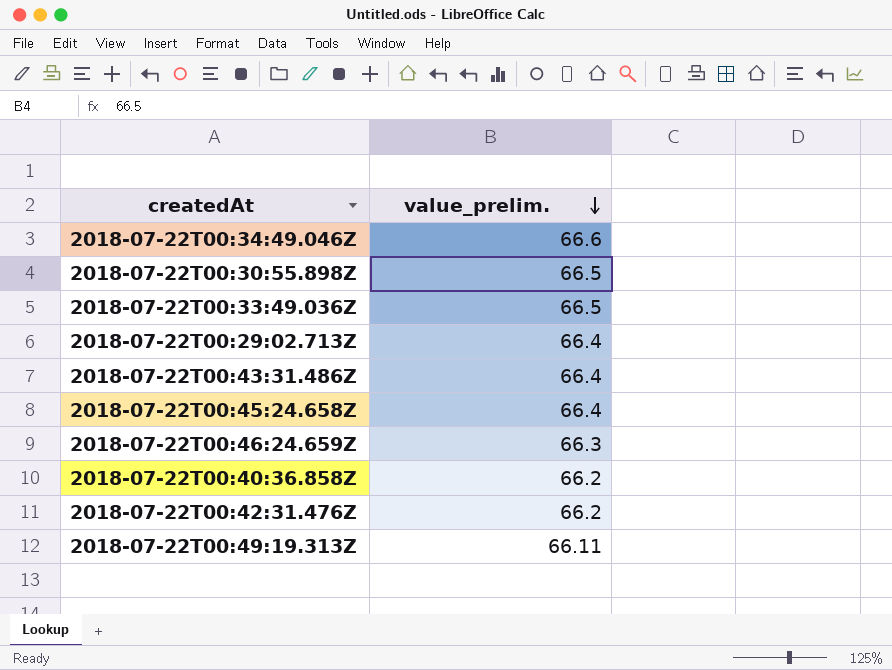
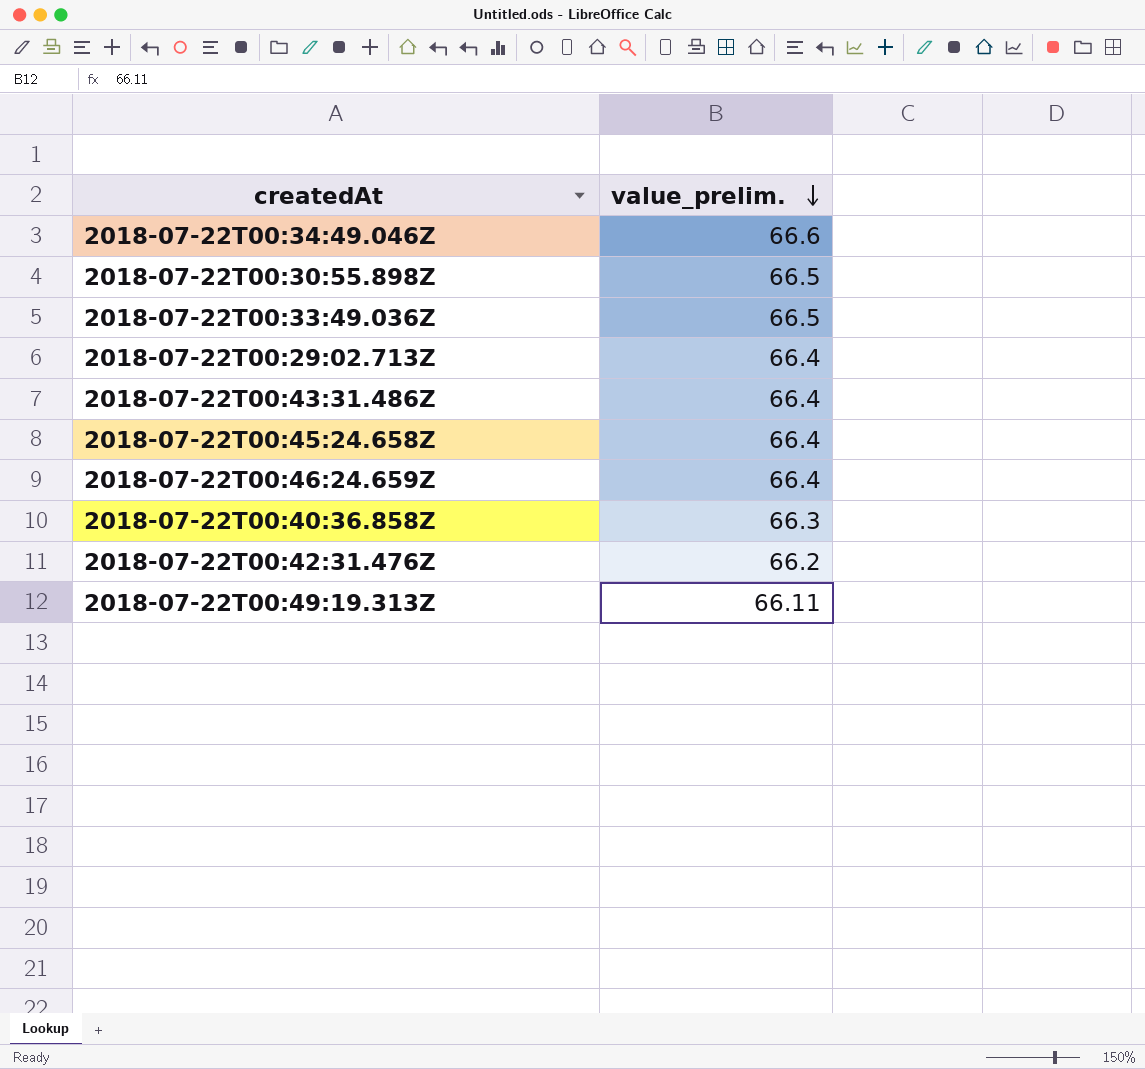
2018-07-22T00:46:24.659Z | value_prelim.: 66.3 -> 66.4
2018-07-22T00:40:36.858Z | value_prelim.: 66.2 -> 66.3

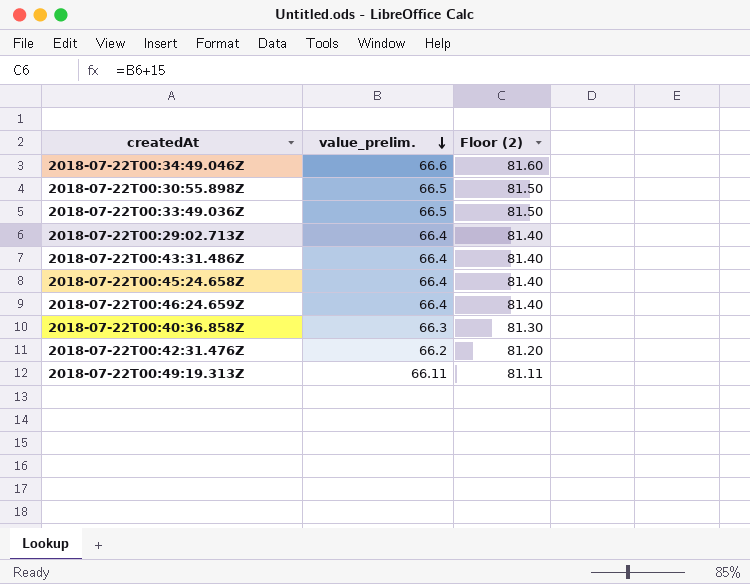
column Floor (2) | formula: none -> [value_prelim.] + 15

